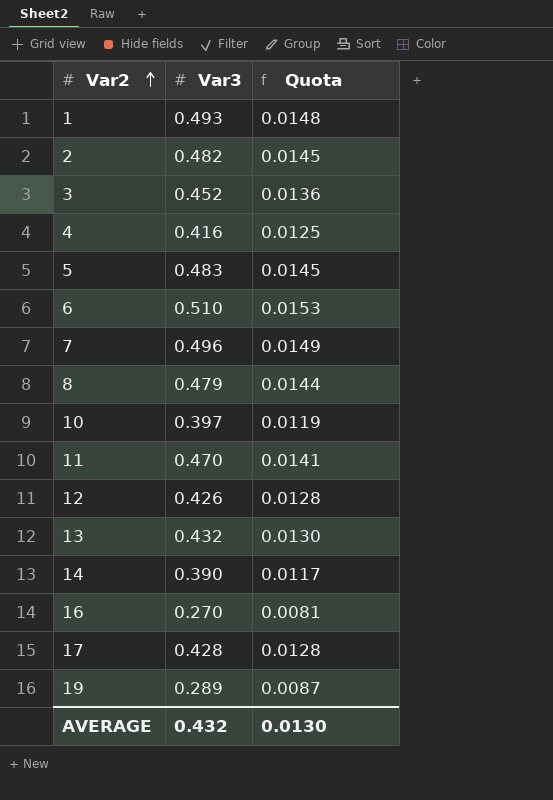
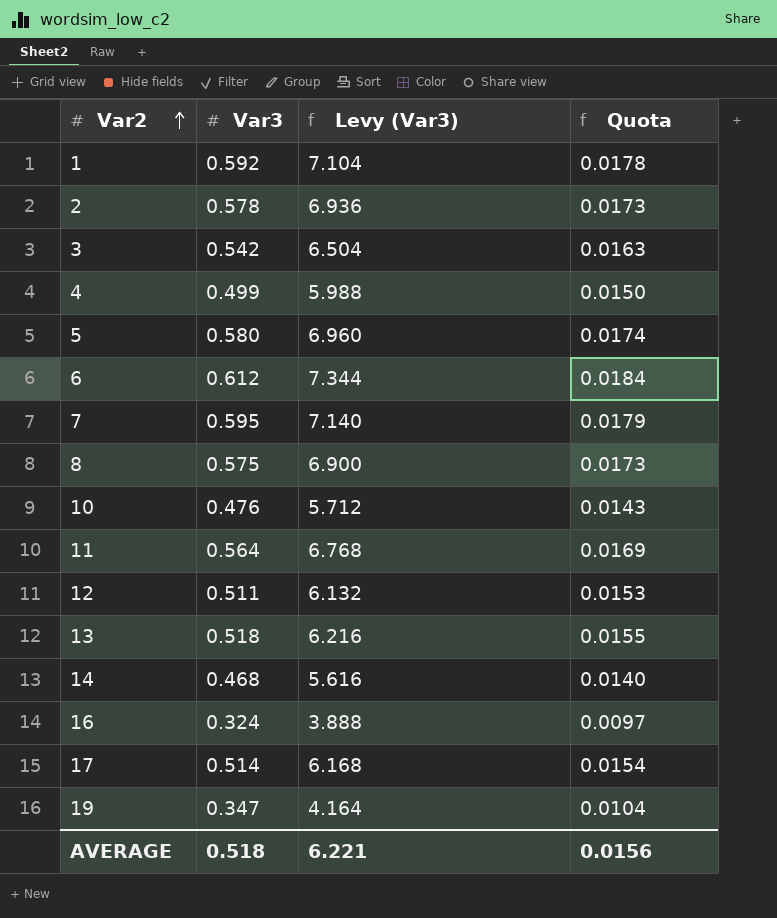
column Levy (Var3) | formula: none -> [Var3] * 12
1 | Var3: 0.493 -> 0.592
1 | Quota: 0.0148 -> 0.0178
2 | Var3: 0.482 -> 0.578
2 | Quota: 0.0145 -> 0.0173
3 | Var3: 0.452 -> 0.542
3 | Quota: 0.0136 -> 0.0163
4 | Var3: 0.416 -> 0.499
4 | Quota: 0.0125 -> 0.0150
5 | Var3: 0.483 -> 0.580
5 | Quota: 0.0145 -> 0.0174
6 | Var3: 0.510 -> 0.612
6 | Quota: 0.0153 -> 0.0184
7 | Var3: 0.496 -> 0.595
7 | Quota: 0.0149 -> 0.0179
8 | Var3: 0.479 -> 0.575
8 | Quota: 0.0144 -> 0.0173
10 | Var3: 0.397 -> 0.476
10 | Quota: 0.0119 -> 0.0143
11 | Var3: 0.470 -> 0.564
11 | Quota: 0.0141 -> 0.0169
12 | Var3: 0.426 -> 0.511
12 | Quota: 0.0128 -> 0.0153
13 | Var3: 0.432 -> 0.518
13 | Quota: 0.0130 -> 0.0155
14 | Var3: 0.390 -> 0.468
14 | Quota: 0.0117 -> 0.0140
16 | Var3: 0.270 -> 0.324
16 | Quota: 0.0081 -> 0.0097
17 | Var3: 0.428 -> 0.514
17 | Quota: 0.0128 -> 0.0154
19 | Var3: 0.289 -> 0.347
19 | Quota: 0.0087 -> 0.0104
AVERAGE | Var3: 0.432 -> 0.518
AVERAGE | Quota: 0.0130 -> 0.0156

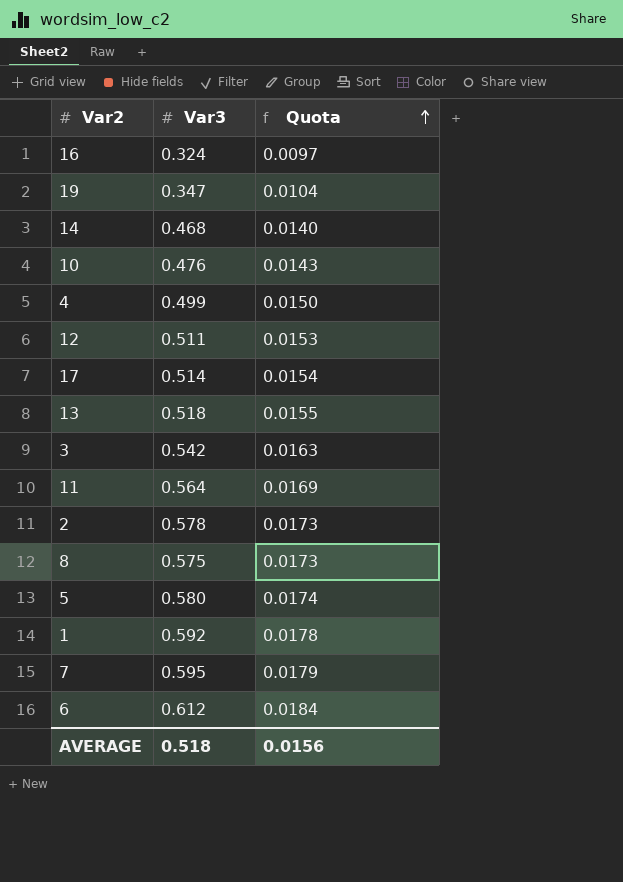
row order: Var2 ascending -> Quota ascending
column Levy (Var3) | formula: [Var3] * 12 -> none

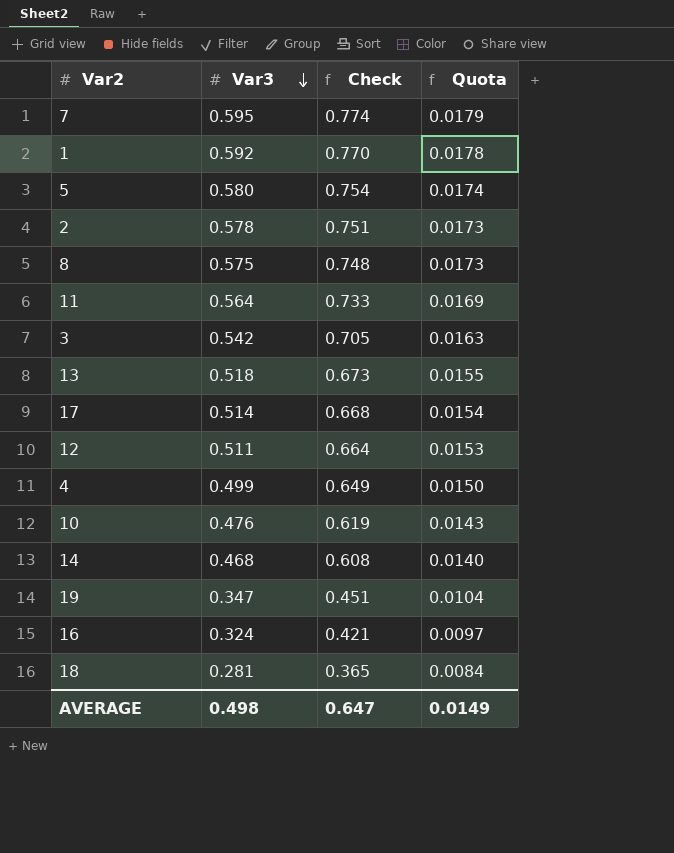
row order: Quota ascending -> Var3 descending
column Check | formula: none -> [Var3] * 1.3
row 6: 0.612 | 0.0184 -> none
row 18: none -> 0.281 | 0.365 | 0.0084
AVERAGE | Var3: 0.518 -> 0.498
AVERAGE | Quota: 0.0156 -> 0.0149

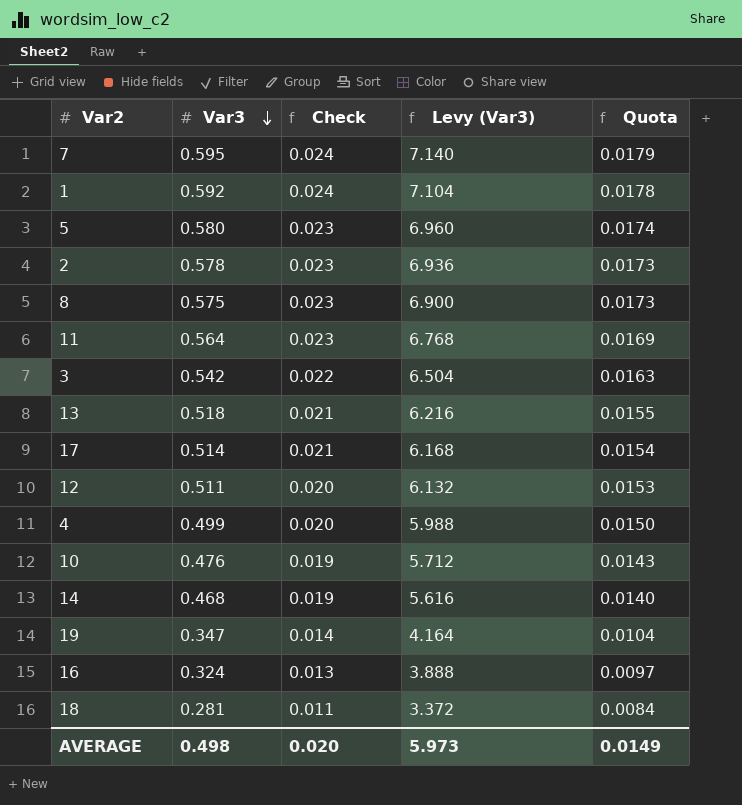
column Check | formula: [Var3] * 1.3 -> [Var3] * 0.04
column Levy (Var3) | formula: none -> [Var3] * 12
AVERAGE | Check: 0.647 -> 0.020

